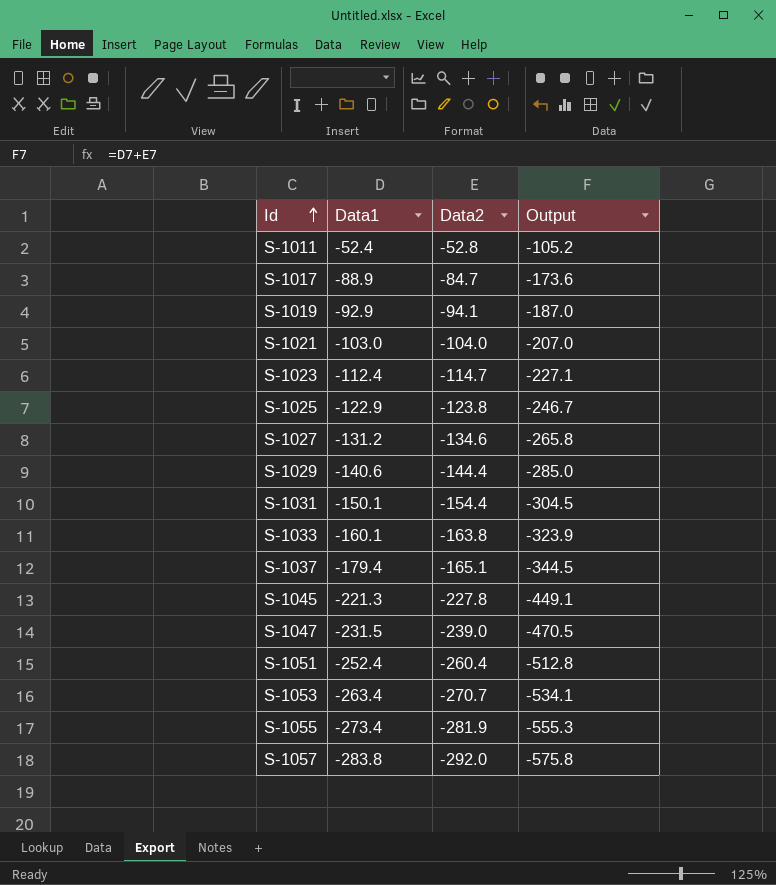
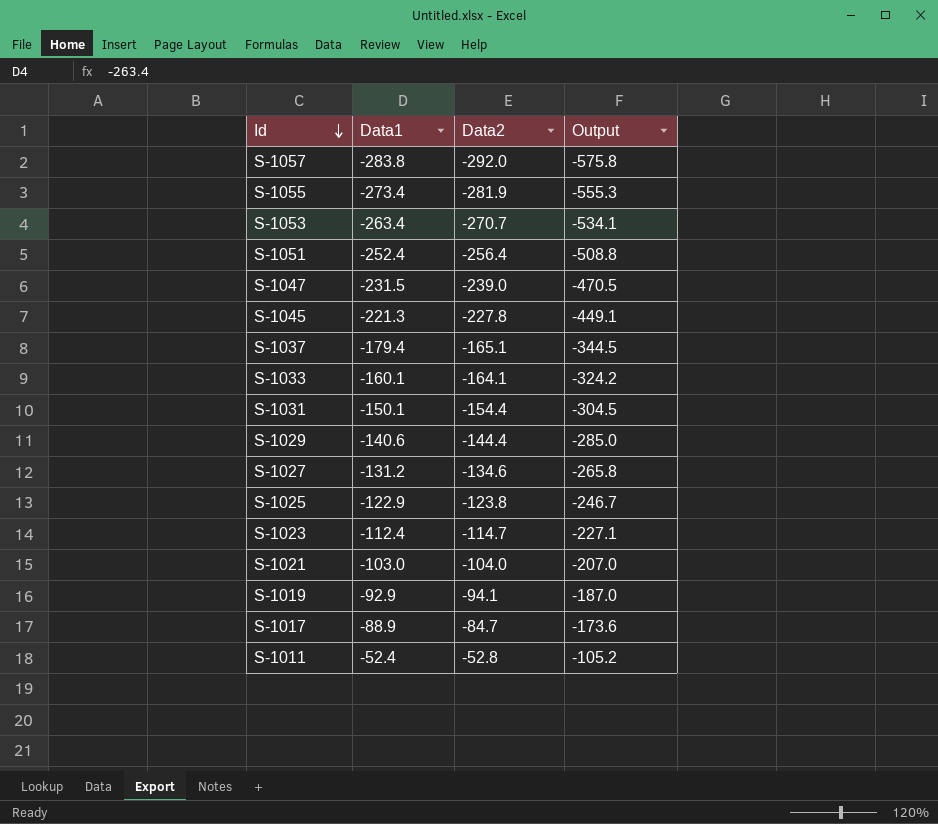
row order: Id ascending -> Id descending
S-1051 | Data2: -260.4 -> -256.4
S-1051 | Output: -512.8 -> -508.8
S-1033 | Data2: -163.8 -> -164.1
S-1033 | Output: -323.9 -> -324.2

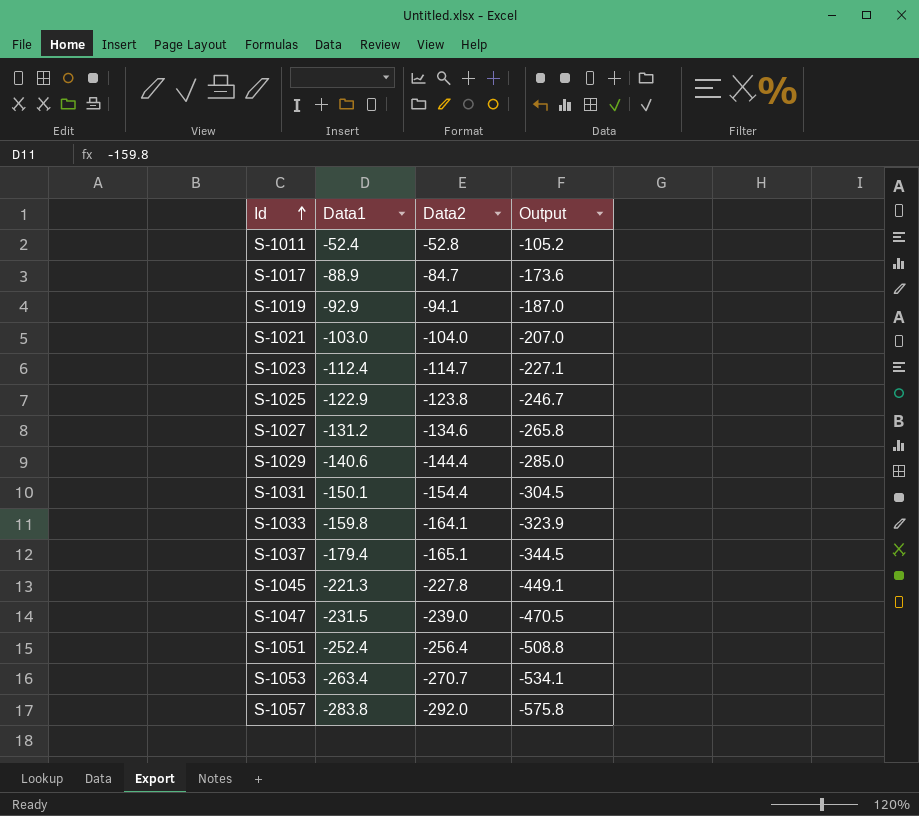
row order: Id descending -> Id ascending
row S-1055: -273.4 | -281.9 | -555.3 -> none
S-1033 | Data1: -160.1 -> -159.8
S-1033 | Output: -324.2 -> -323.9

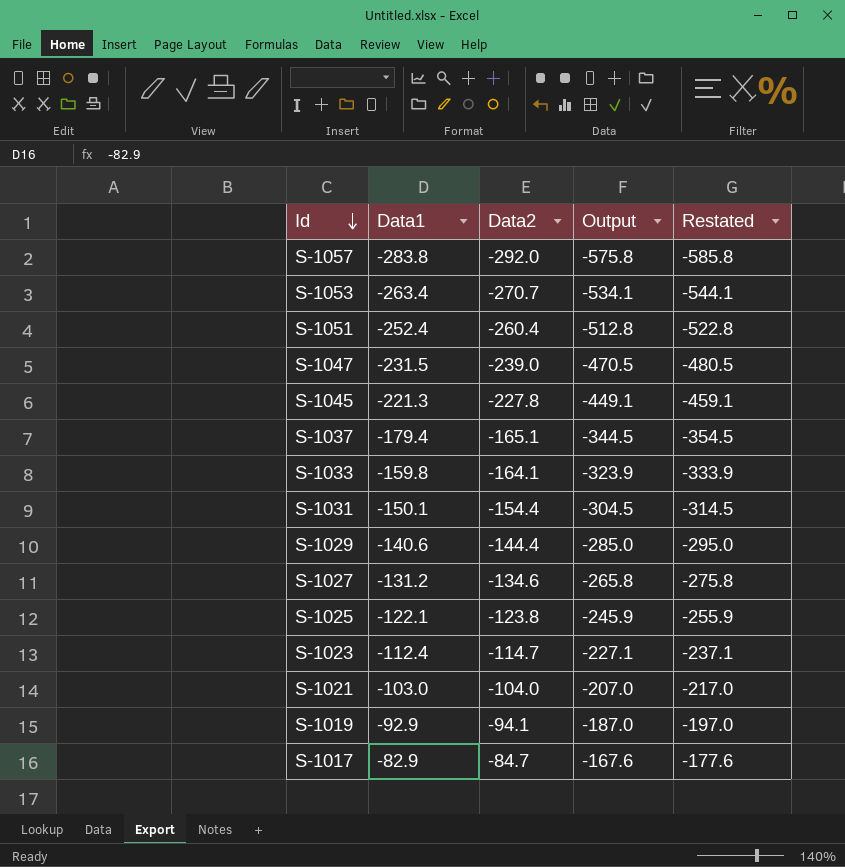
row order: Id ascending -> Id descending
column Restated | formula: none -> [Output] - 10
row S-1011: -52.4 | -52.8 | -105.2 -> none
S-1051 | Data2: -256.4 -> -260.4
S-1051 | Output: -508.8 -> -512.8
S-1025 | Data1: -122.9 -> -122.1
S-1025 | Output: -246.7 -> -245.9
S-1017 | Data1: -88.9 -> -82.9
S-1017 | Output: -173.6 -> -167.6

